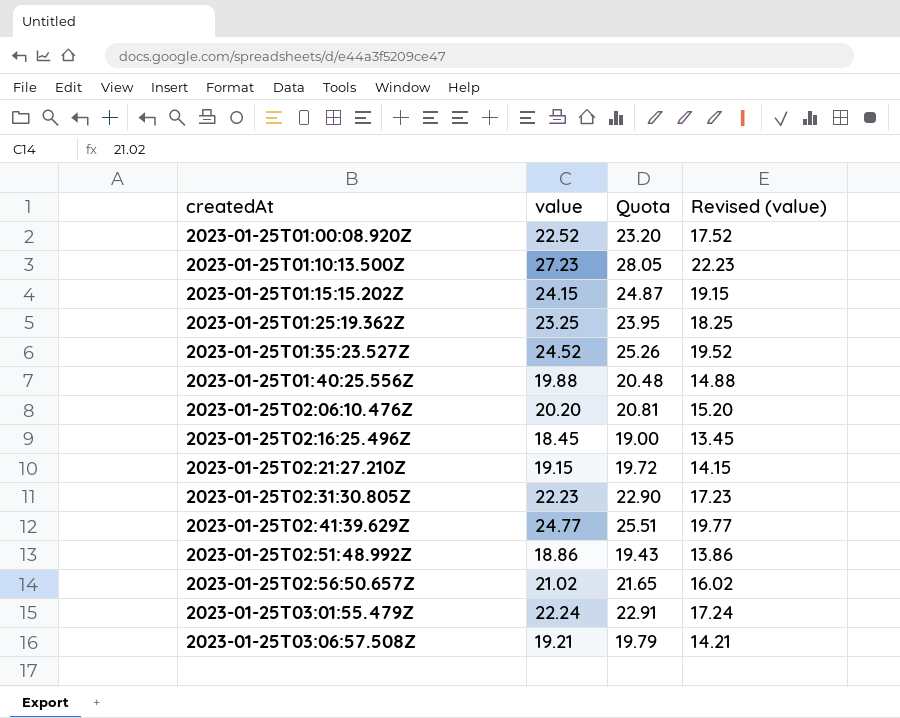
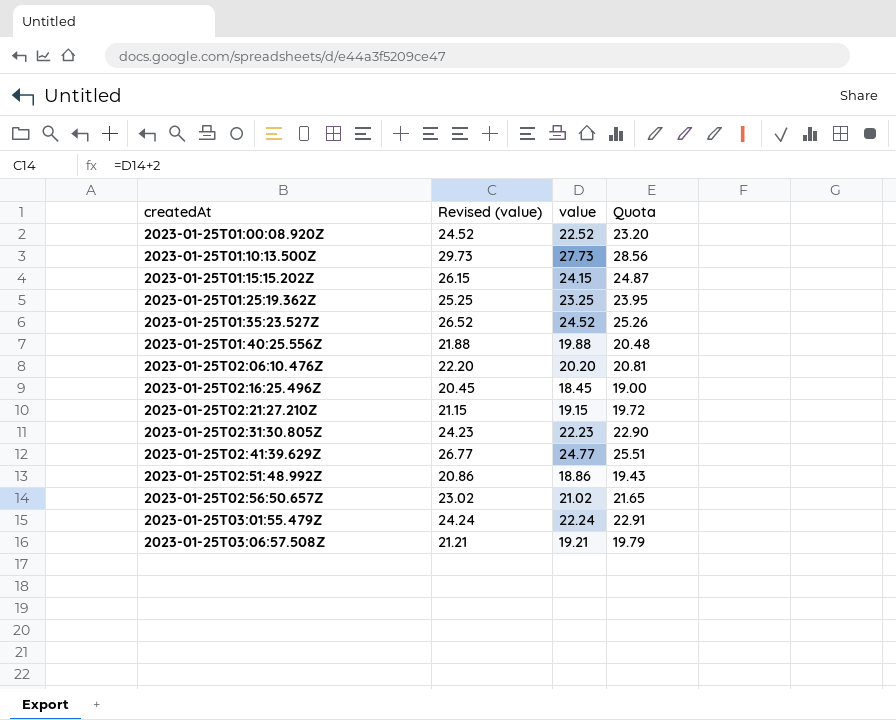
column Revised (value) | formula: [value] - 5 -> [value] + 2
column Revised (value) | position: 4 -> 2
2023-01-25T01:10:13.500Z | value: 27.23 -> 27.73
2023-01-25T01:10:13.500Z | Quota: 28.05 -> 28.56

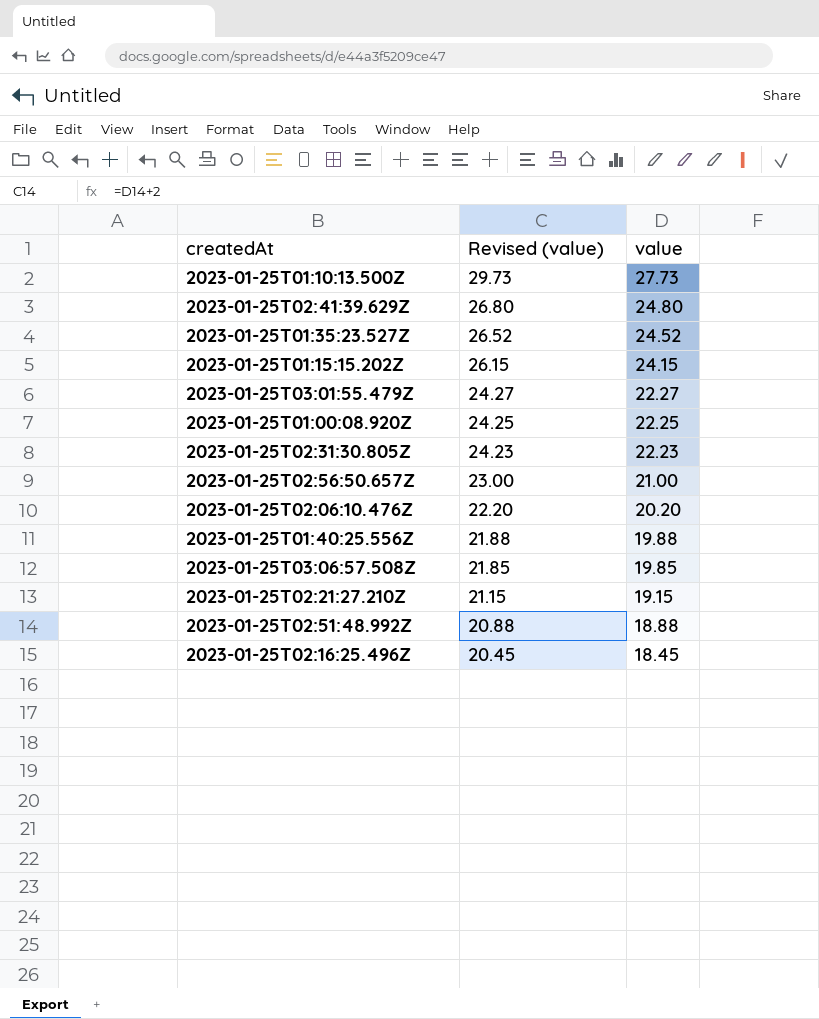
row order: createdAt ascending -> Revised (value) descending
column Quota | formula: [value] * 1.03 -> none
row 2023-01-25T01:25:19.362Z: 25.25 | 23.25 | 23.95 -> none
2023-01-25T02:41:39.629Z | Revised (value): 26.77 -> 26.80
2023-01-25T02:41:39.629Z | value: 24.77 -> 24.80
2023-01-25T03:01:55.479Z | Revised (value): 24.24 -> 24.27
2023-01-25T03:01:55.479Z | value: 22.24 -> 22.27
2023-01-25T01:00:08.920Z | Revised (value): 24.52 -> 24.25
2023-01-25T01:00:08.920Z | value: 22.52 -> 22.25
2023-01-25T02:56:50.657Z | Revised (value): 23.02 -> 23.00
2023-01-25T02:56:50.657Z | value: 21.02 -> 21.00
2023-01-25T03:06:57.508Z | Revised (value): 21.21 -> 21.85
2023-01-25T03:06:57.508Z | value: 19.21 -> 19.85
2023-01-25T02:51:48.992Z | Revised (value): 20.86 -> 20.88
2023-01-25T02:51:48.992Z | value: 18.86 -> 18.88

